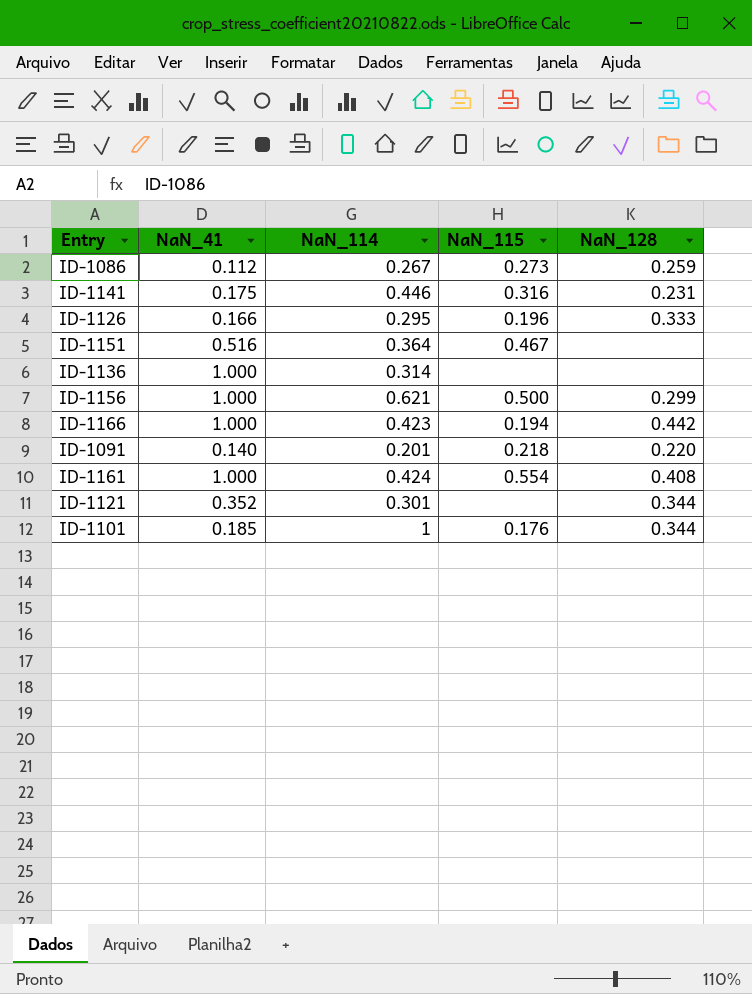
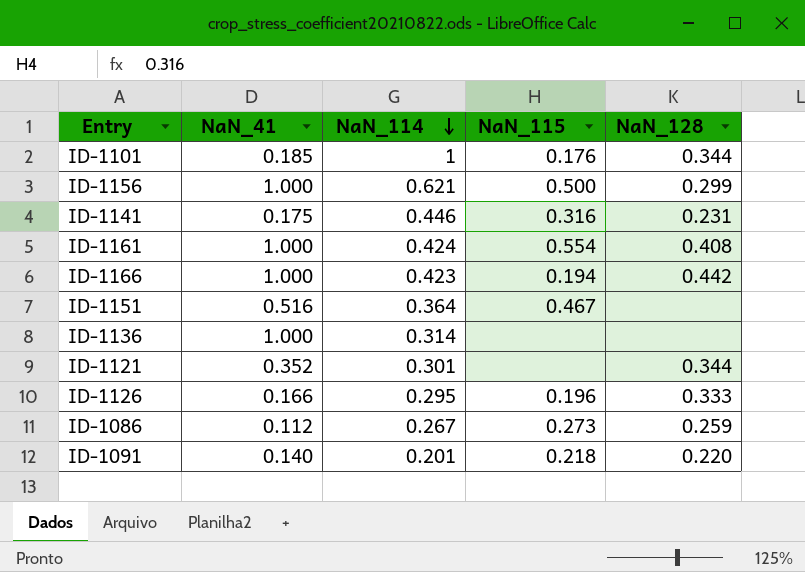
row order: none -> NaN_114 descending

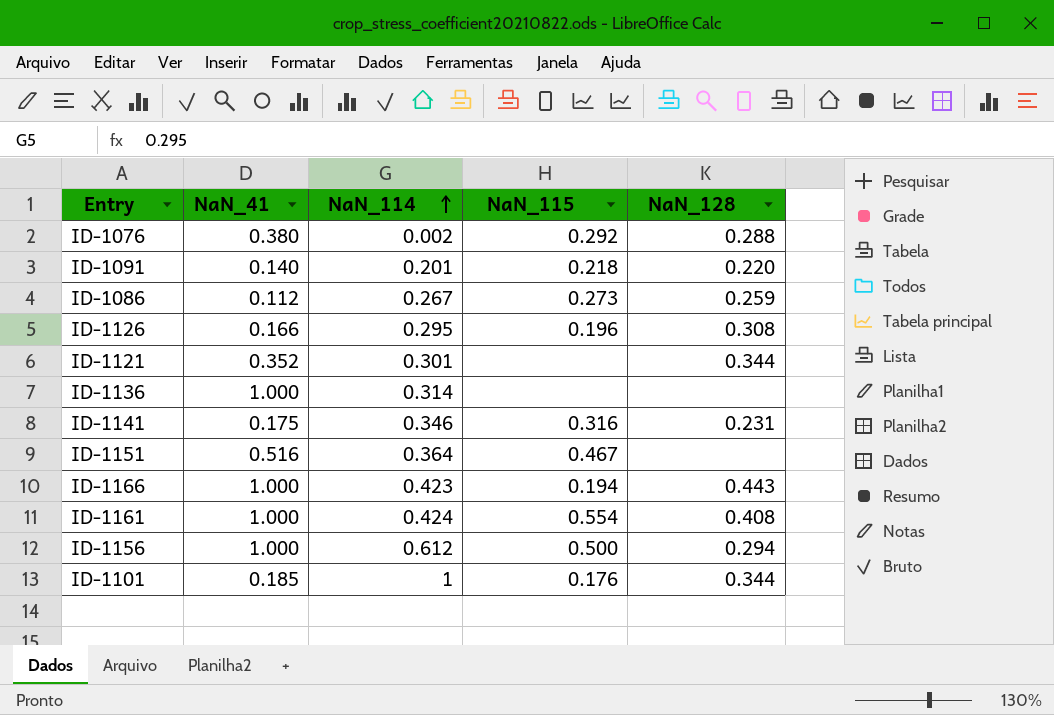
row order: NaN_114 descending -> NaN_114 ascending
row ID-1076: none -> 0.380 | 0.002 | 0.292 | 0.288
ID-1126 | NaN_128: 0.333 -> 0.308
ID-1141 | NaN_114: 0.446 -> 0.346
ID-1166 | NaN_128: 0.442 -> 0.443
ID-1156 | NaN_114: 0.621 -> 0.612
ID-1156 | NaN_128: 0.299 -> 0.294

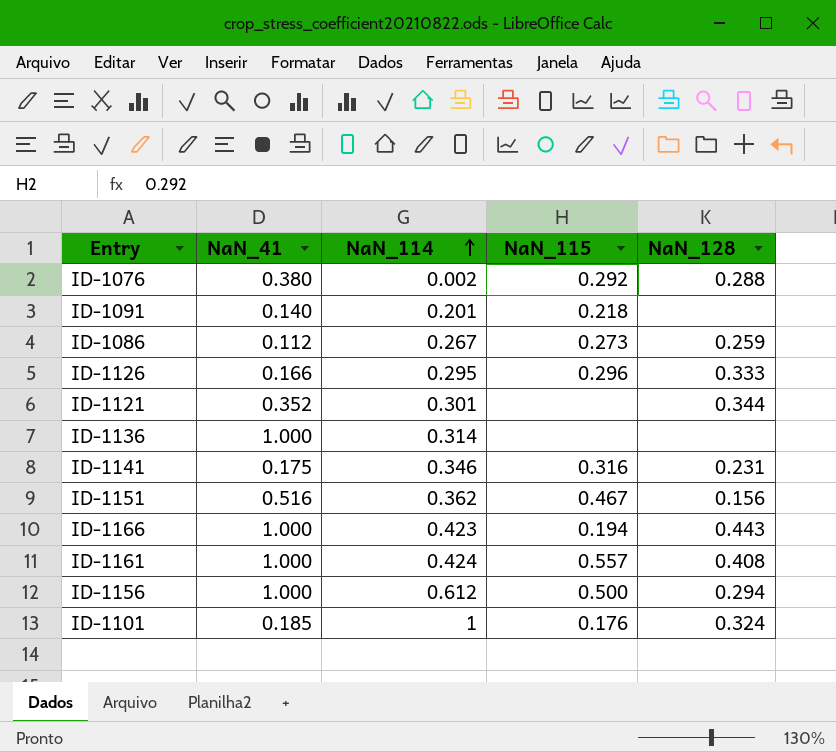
ID-1091 | NaN_128: 0.220 -> none
ID-1126 | NaN_115: 0.196 -> 0.296
ID-1126 | NaN_128: 0.308 -> 0.333
ID-1151 | NaN_114: 0.364 -> 0.362
ID-1151 | NaN_128: none -> 0.156
ID-1161 | NaN_115: 0.554 -> 0.557
ID-1101 | NaN_128: 0.344 -> 0.324

